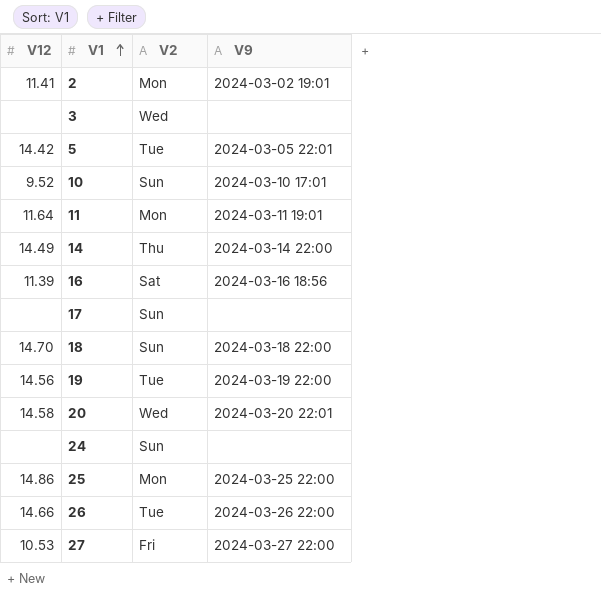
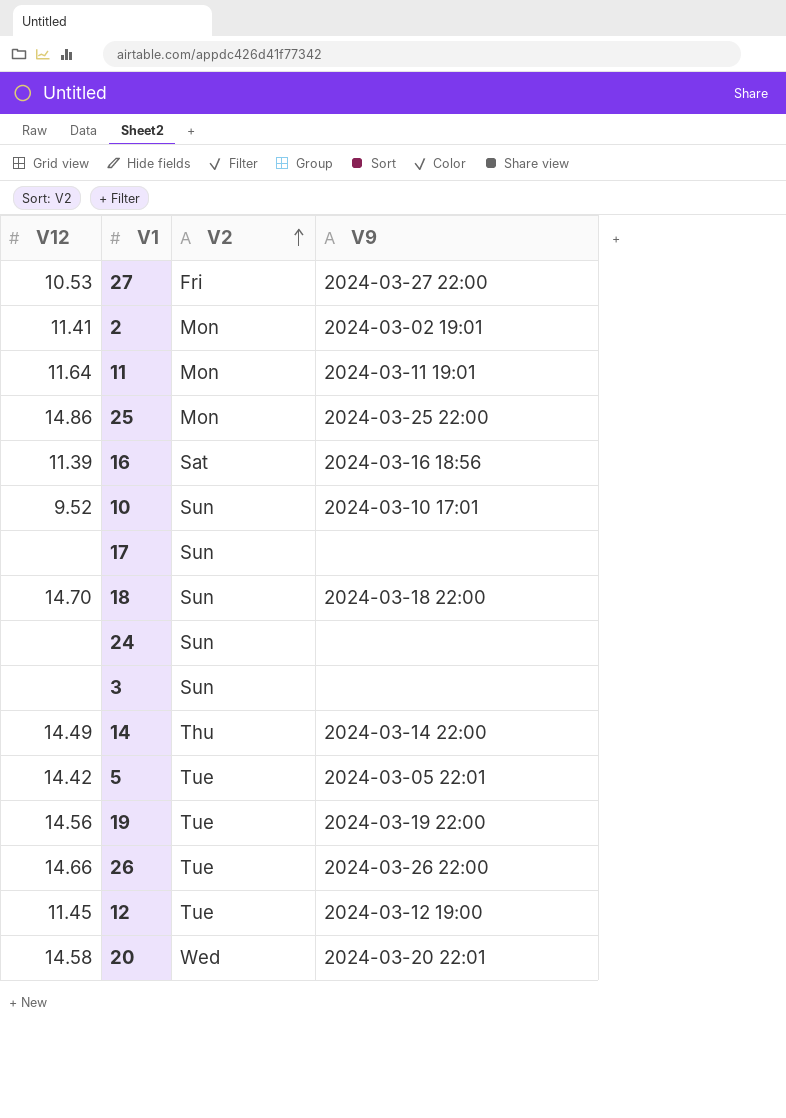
row order: V1 ascending -> V2 ascending
3 | V2: Wed -> Sun
row 12: none -> 11.45 | Tue | 2024-03-12 19:00

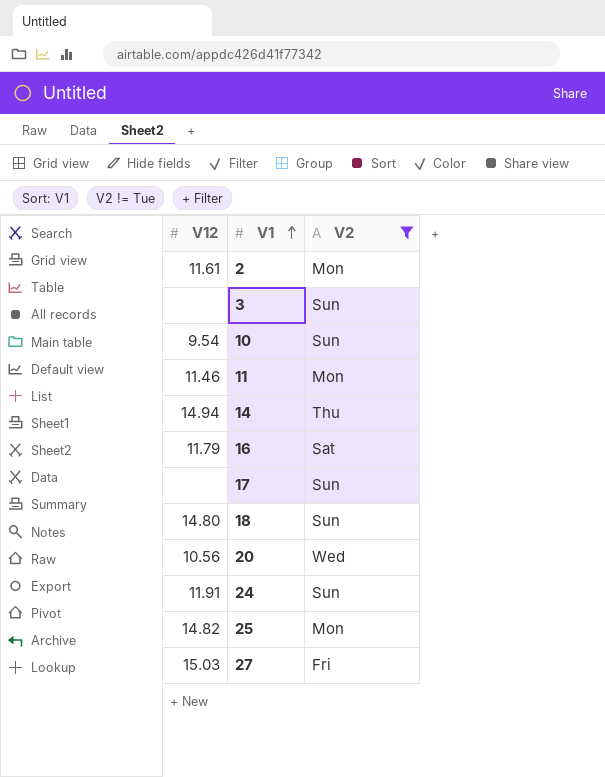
filter: none -> V2 != Tue
row order: V2 ascending -> V1 ascending
column V9 | position: 4 -> none
2 | V12: 11.41 -> 11.61
10 | V12: 9.52 -> 9.54
11 | V12: 11.64 -> 11.46
14 | V12: 14.49 -> 14.94
16 | V12: 11.39 -> 11.79
18 | V12: 14.70 -> 14.80
20 | V12: 14.58 -> 10.56
24 | V12: none -> 11.91
25 | V12: 14.86 -> 14.82
27 | V12: 10.53 -> 15.03

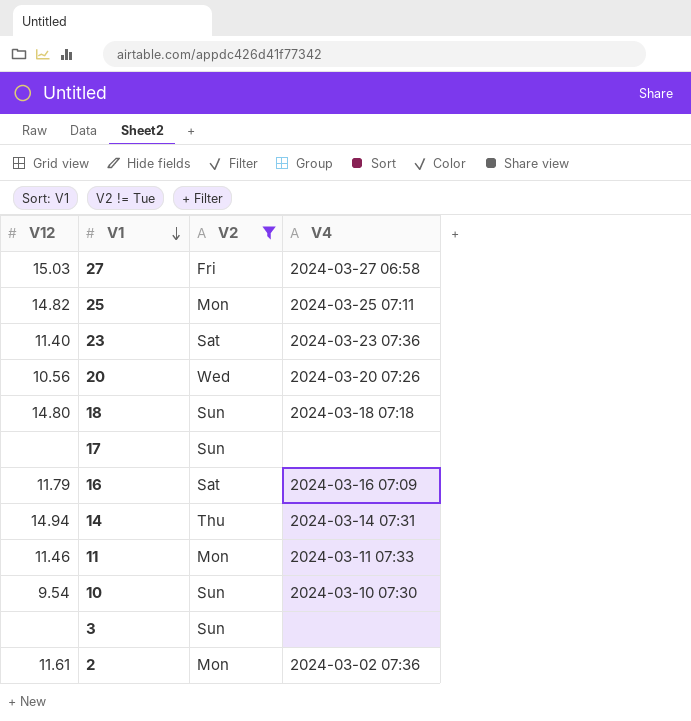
row order: V1 ascending -> V1 descending
column V4 | position: none -> 4
row 24: 11.91 | Sun -> none
row 23: none -> 11.40 | Sat | 2024-03-23 07:36

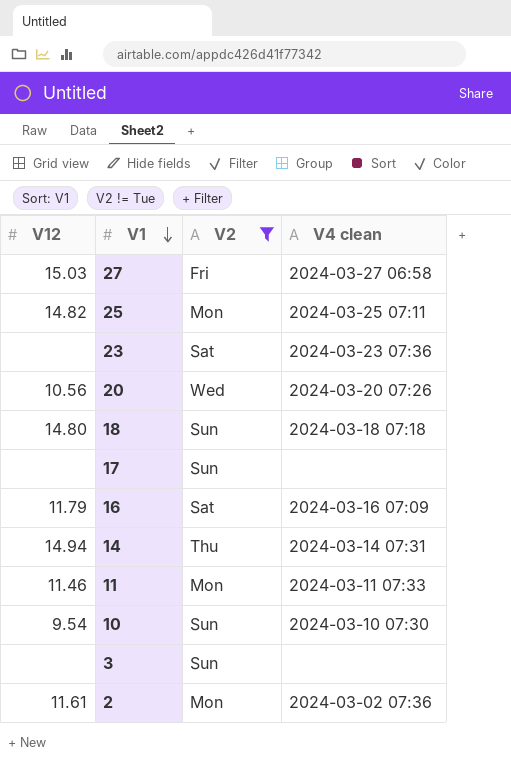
column name: V4 -> V4 clean
23 | V12: 11.40 -> none

